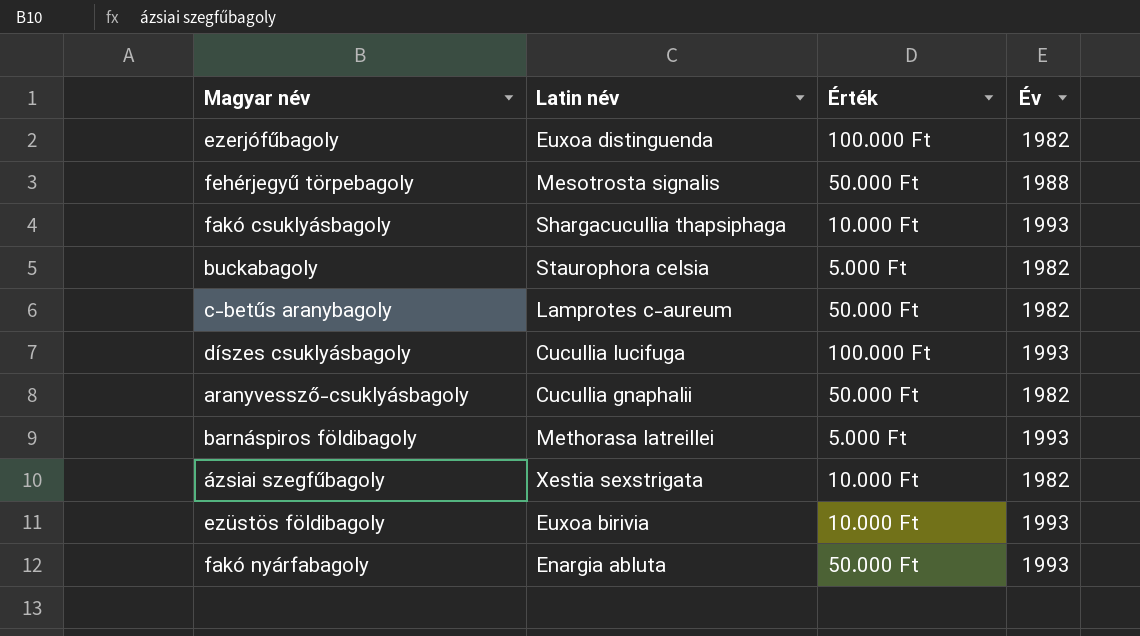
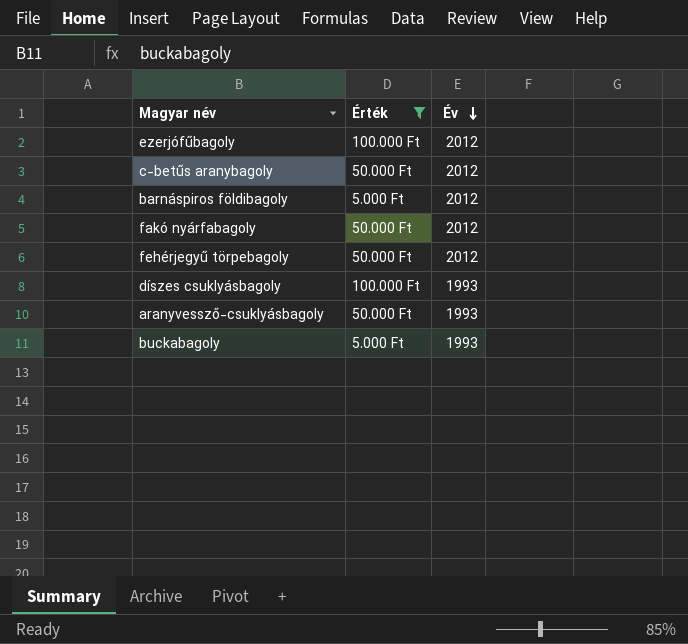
filter: none -> Érték != 10.000 Ft
row order: none -> Év descending
column Latin név | position: 2 -> none
ezerjófűbagoly | Év: 1982 -> 2012
c-betűs aranybagoly | Év: 1982 -> 2012
barnáspiros földibagoly | Év: 1993 -> 2012
fakó nyárfabagoly | Év: 1993 -> 2012
fehérjegyű törpebagoly | Év: 1988 -> 2012
aranyvessző-csuklyásbagoly | Év: 1982 -> 1993
buckabagoly | Év: 1982 -> 1993

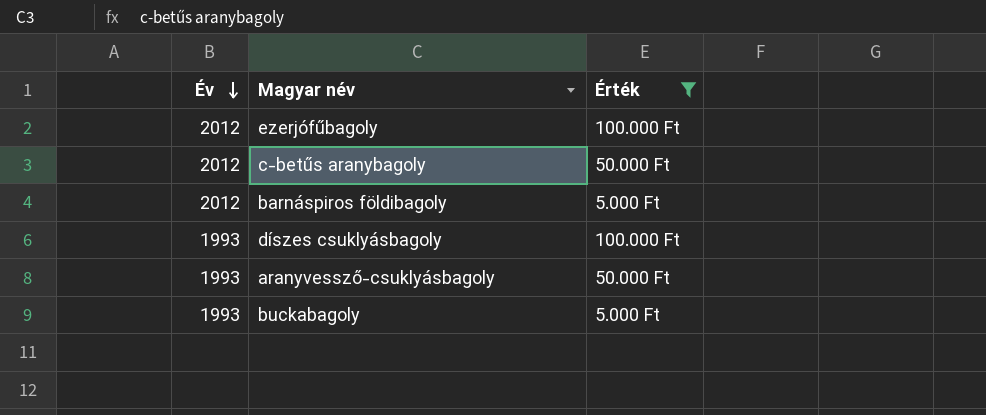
column Év | position: 3 -> 1
row fakó nyárfabagoly: 50.000 Ft | 2012 -> none
row fehérjegyű törpebagoly: 50.000 Ft | 2012 -> none

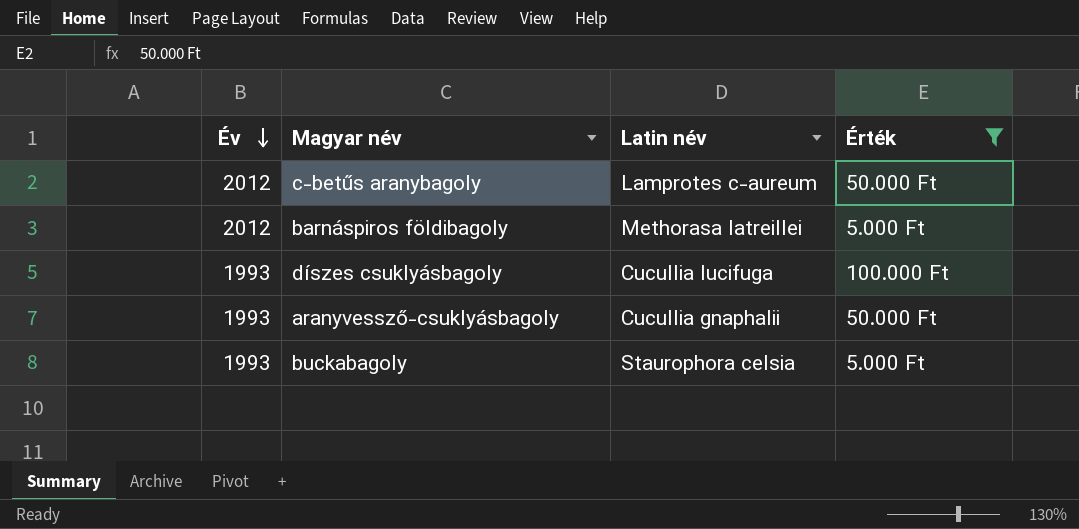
column Latin név | position: none -> 3
row ezerjófűbagoly: 2012 | 100.000 Ft -> none

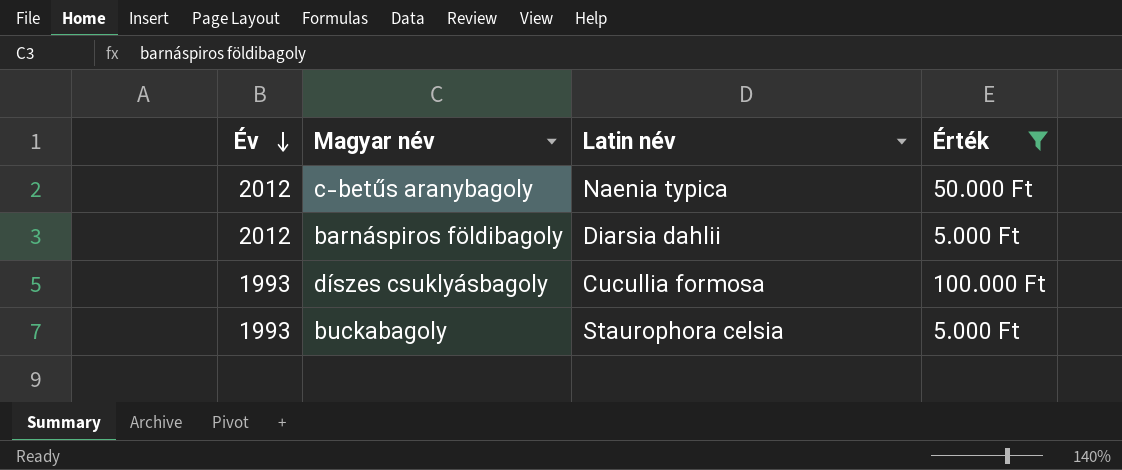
row aranyvessző-csuklyásbagoly: 1993 | Cucullia gnaphalii | 50.000 Ft -> none
c-betűs aranybagoly | Latin név: Lamprotes c-aureum -> Naenia typica
barnáspiros földibagoly | Latin név: Methorasa latreillei -> Diarsia dahlii
díszes csuklyásbagoly | Latin név: Cucullia lucifuga -> Cucullia formosa

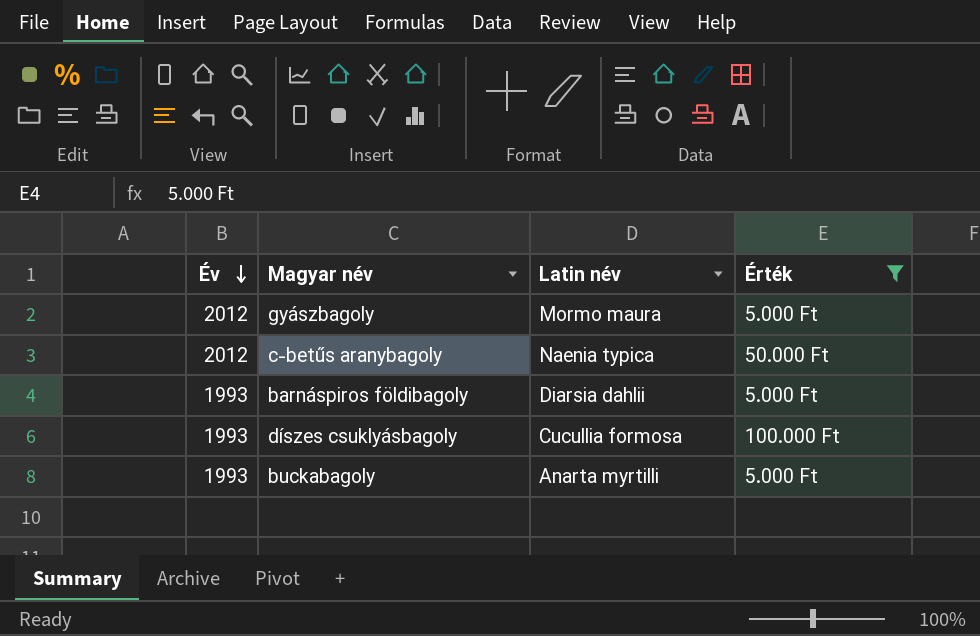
row gyászbagoly: none -> 2012 | Mormo maura | 5.000 Ft
barnáspiros földibagoly | Év: 2012 -> 1993
buckabagoly | Latin név: Staurophora celsia -> Anarta myrtilli

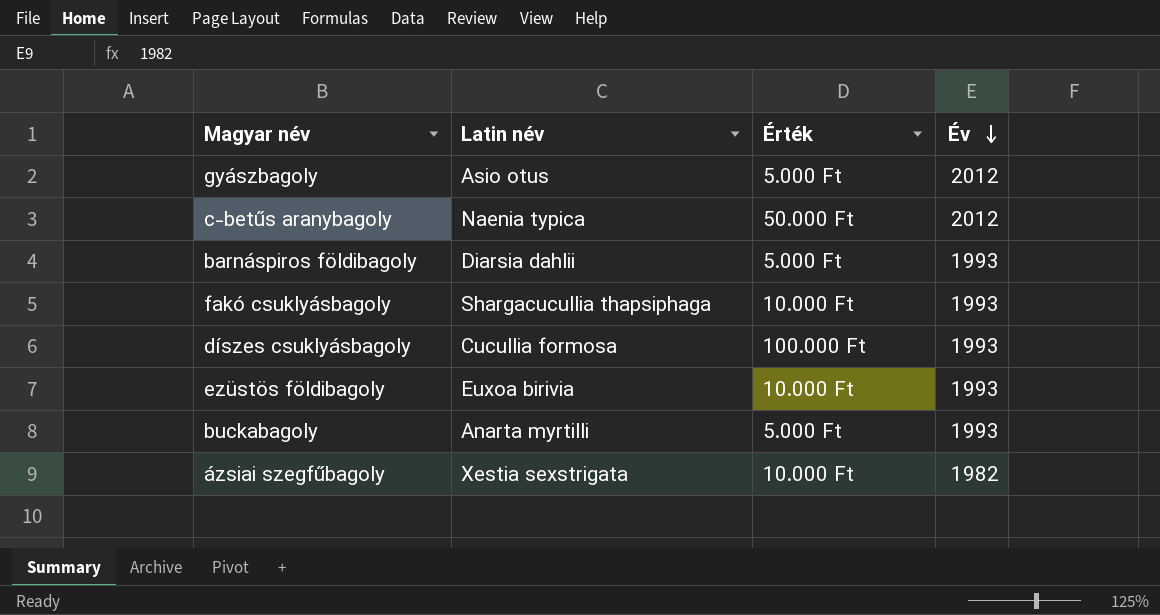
filter: Érték != 10.000 Ft -> none
column Év | position: 1 -> 4
gyászbagoly | Latin név: Mormo maura -> Asio otus

